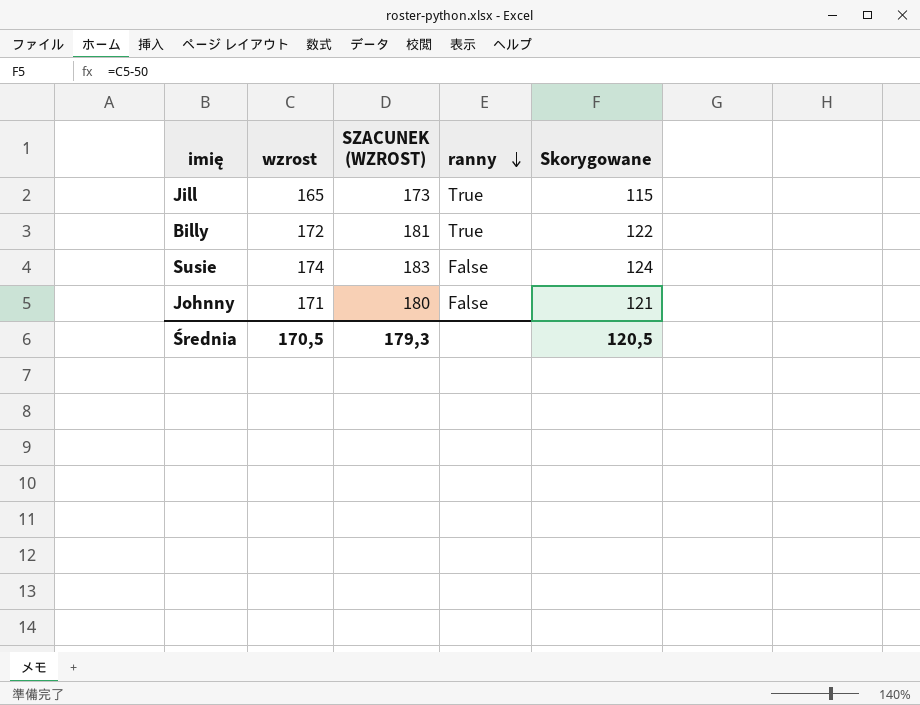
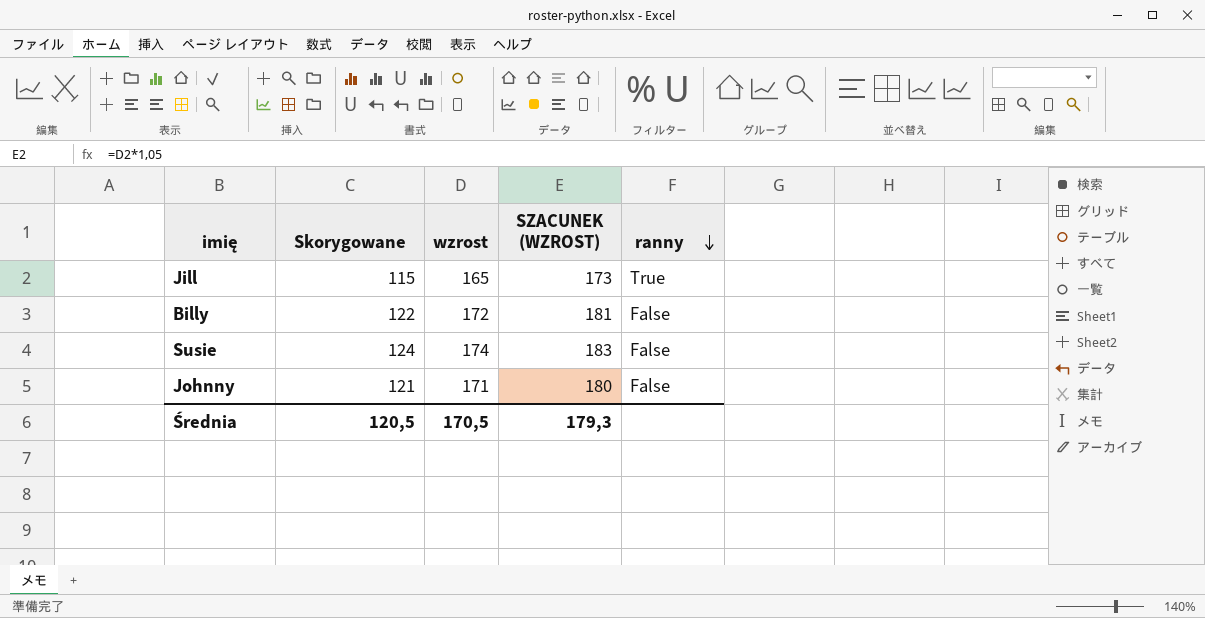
column Skorygowane | position: 5 -> 2
Billy | ranny: True -> False

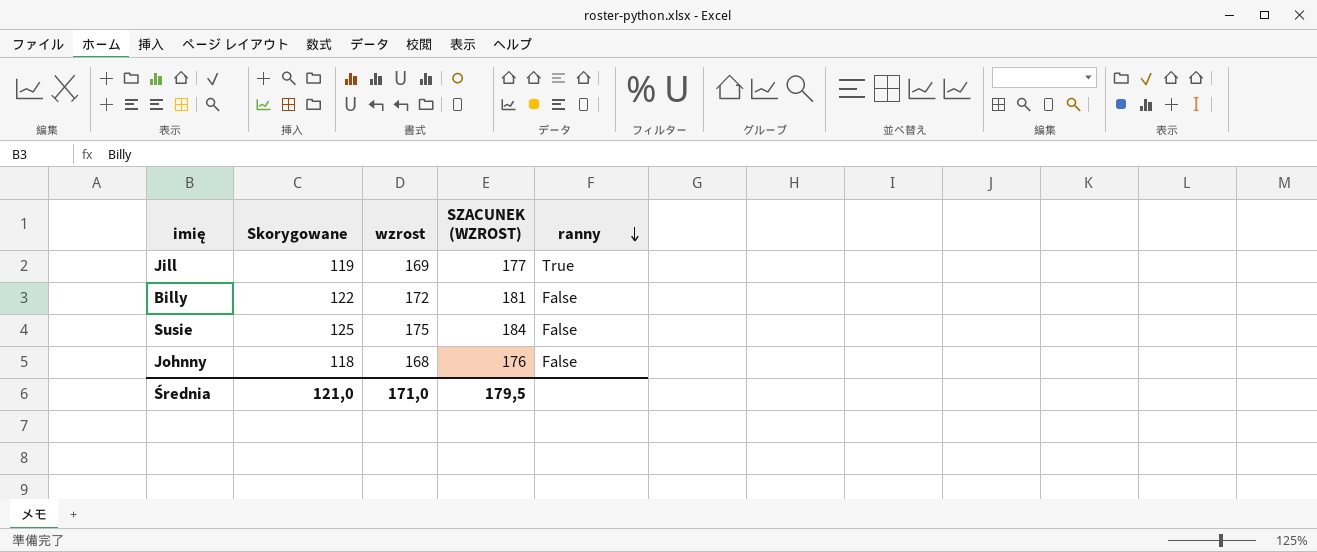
Jill | Skorygowane: 115 -> 119
Jill | wzrost: 165 -> 169
Jill | SZACUNEK (WZROST): 173 -> 177
Susie | Skorygowane: 124 -> 125
Susie | wzrost: 174 -> 175
Susie | SZACUNEK (WZROST): 183 -> 184
Johnny | Skorygowane: 121 -> 118
Johnny | wzrost: 171 -> 168
Johnny | SZACUNEK (WZROST): 180 -> 176
Średnia | Skorygowane: 120,5 -> 121,0
Średnia | wzrost: 170,5 -> 171,0
Średnia | SZACUNEK (WZROST): 179,3 -> 179,5

